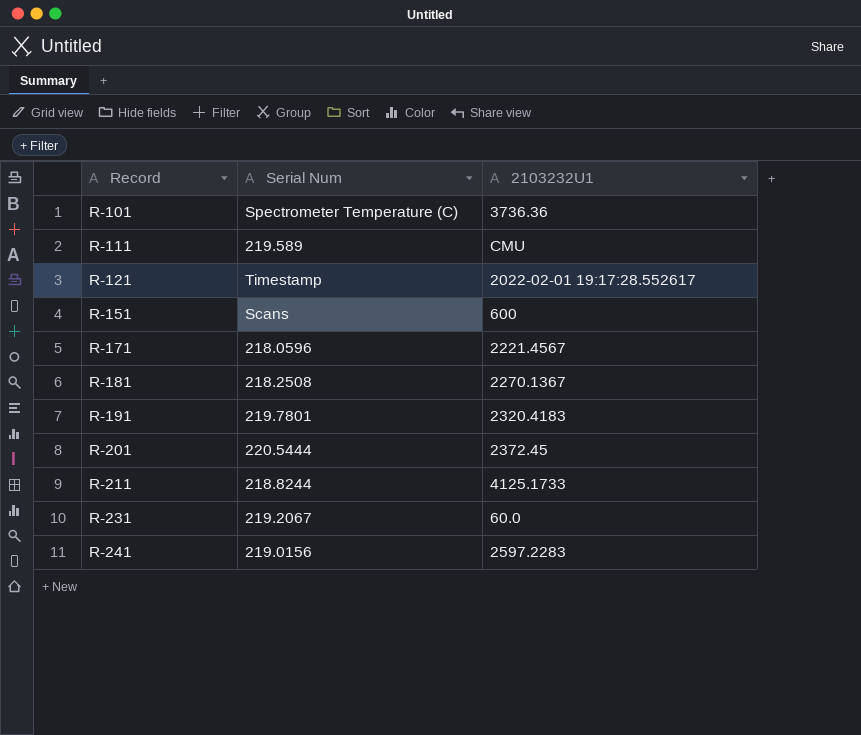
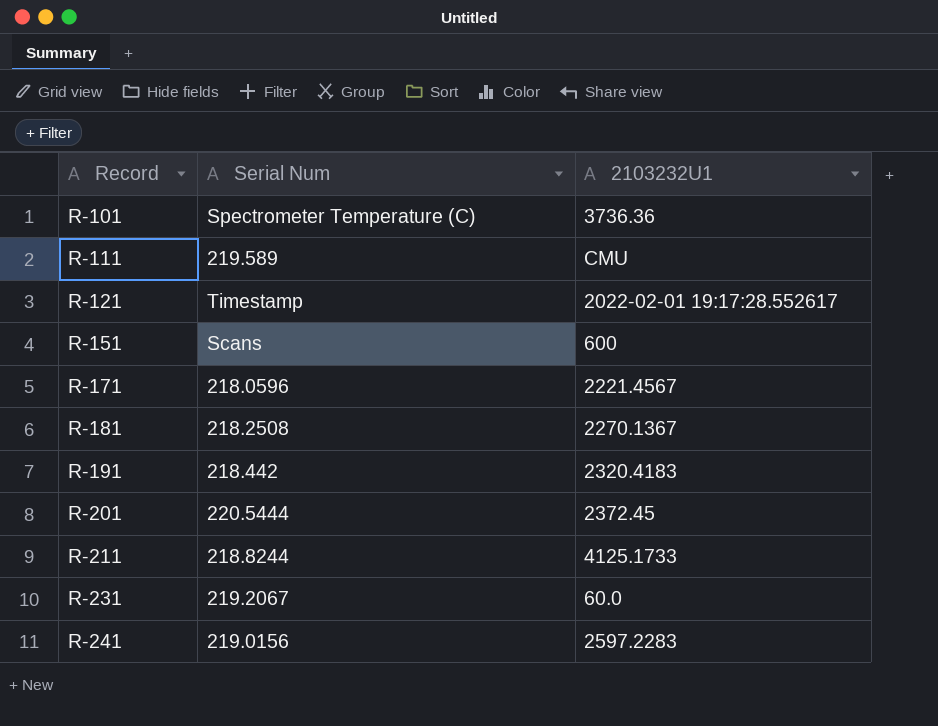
R-191 | Serial Num: 219.7801 -> 218.442

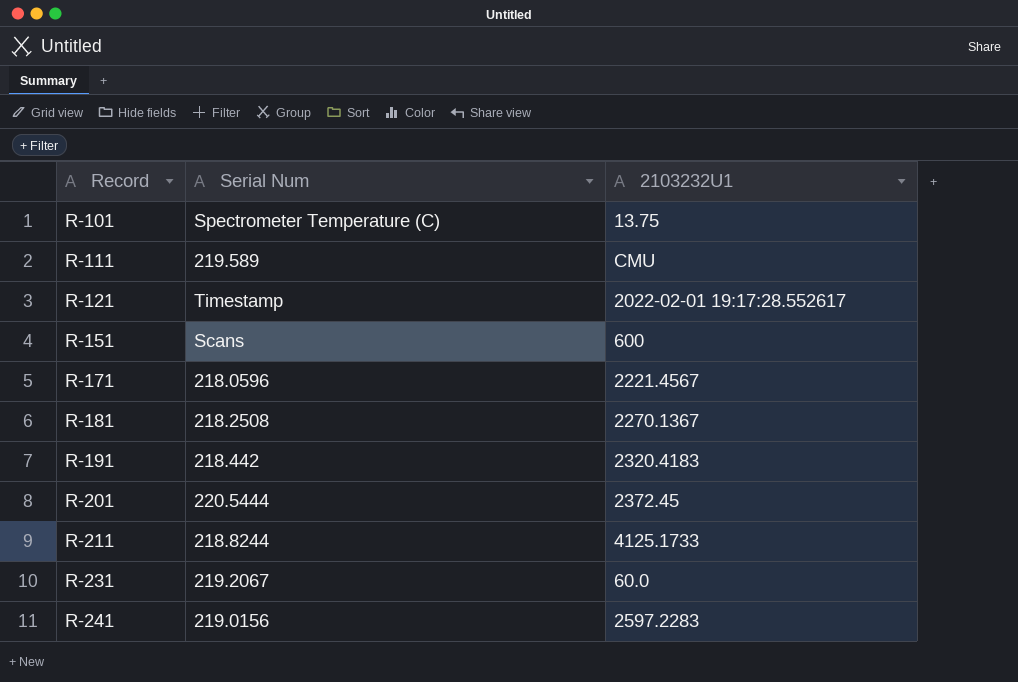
R-101 | 2103232U1: 3736.36 -> 13.75

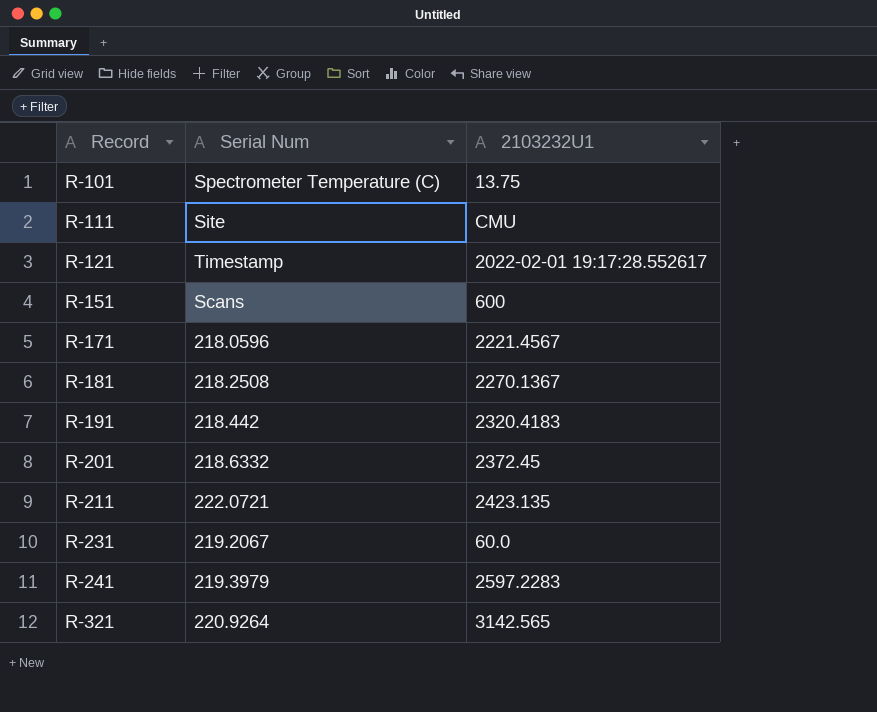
R-111 | Serial Num: 219.589 -> Site
R-201 | Serial Num: 220.5444 -> 218.6332
R-211 | Serial Num: 218.8244 -> 222.0721
R-211 | 2103232U1: 4125.1733 -> 2423.135
R-241 | Serial Num: 219.0156 -> 219.3979
row R-321: none -> 220.9264 | 3142.565

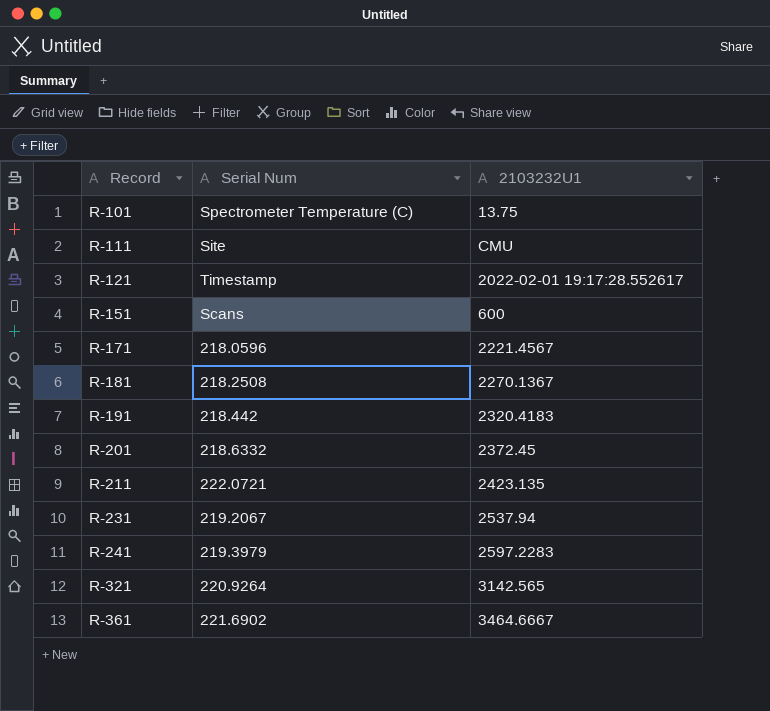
R-231 | 2103232U1: 60.0 -> 2537.94
row R-361: none -> 221.6902 | 3464.6667

